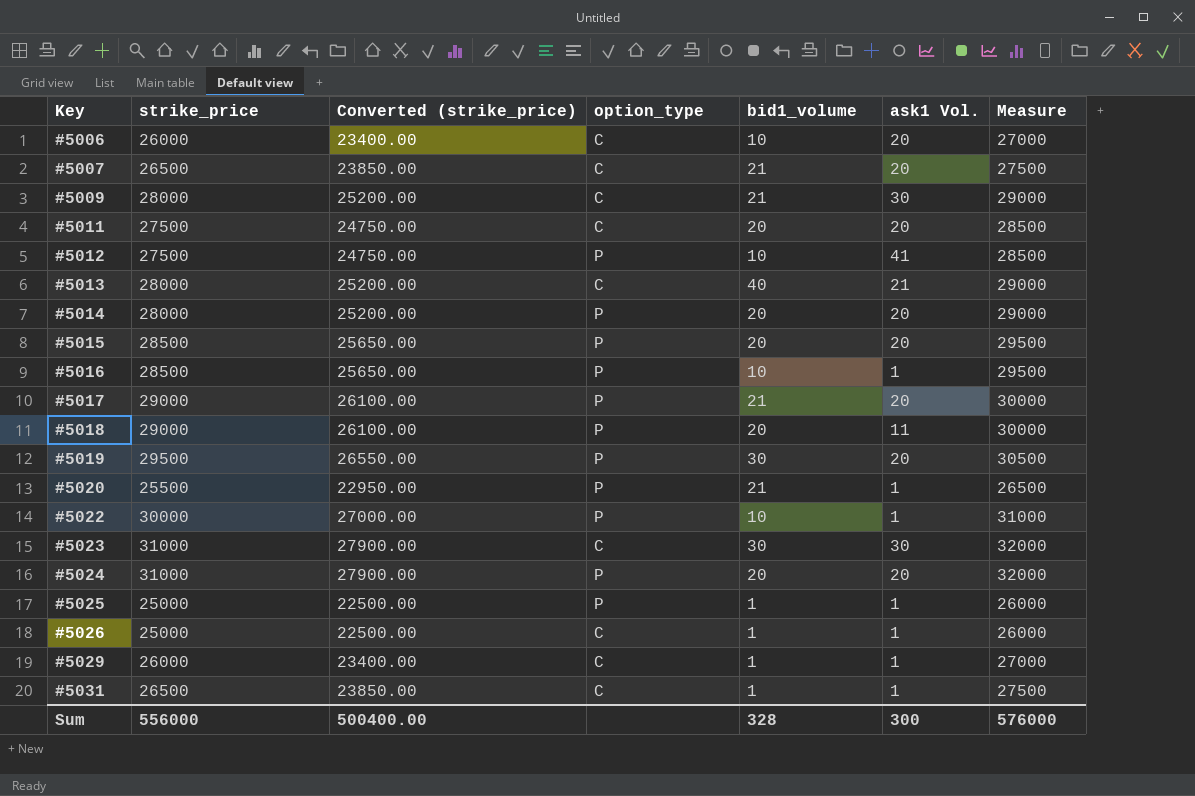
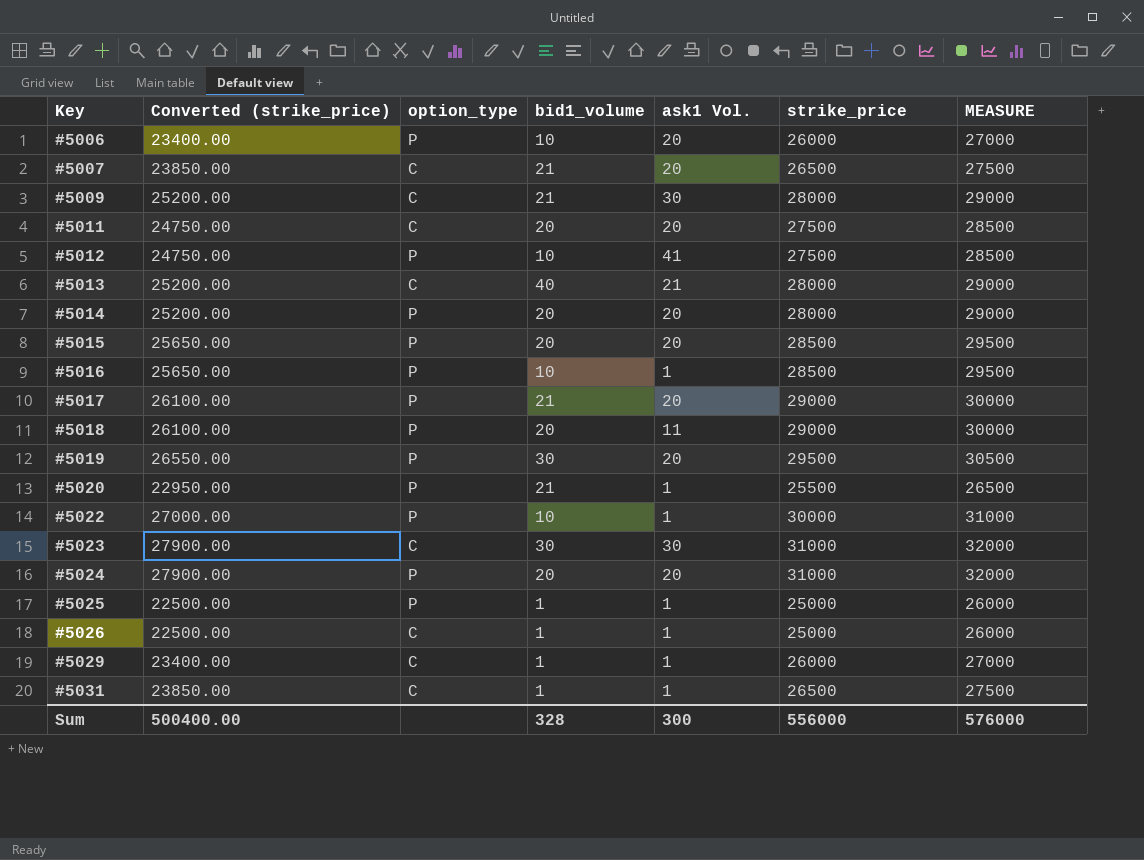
column strike_price | position: 2 -> 6
column name: Measure -> MEASURE
#5006 | option_type: C -> P

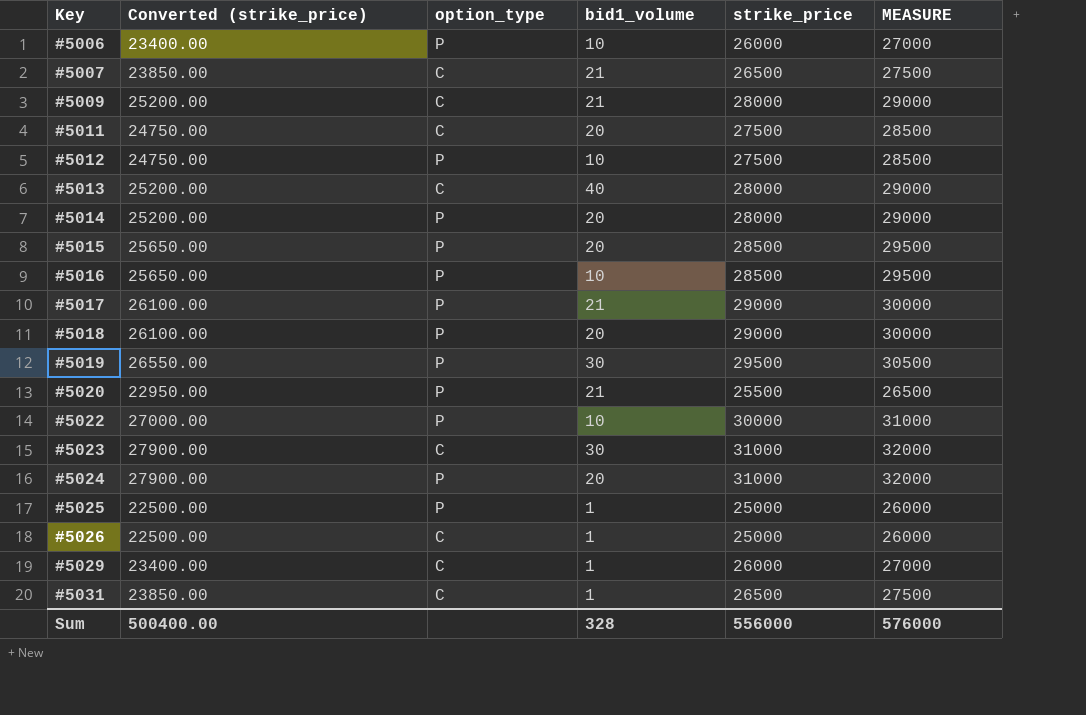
column ask1 Vol. | position: 5 -> none

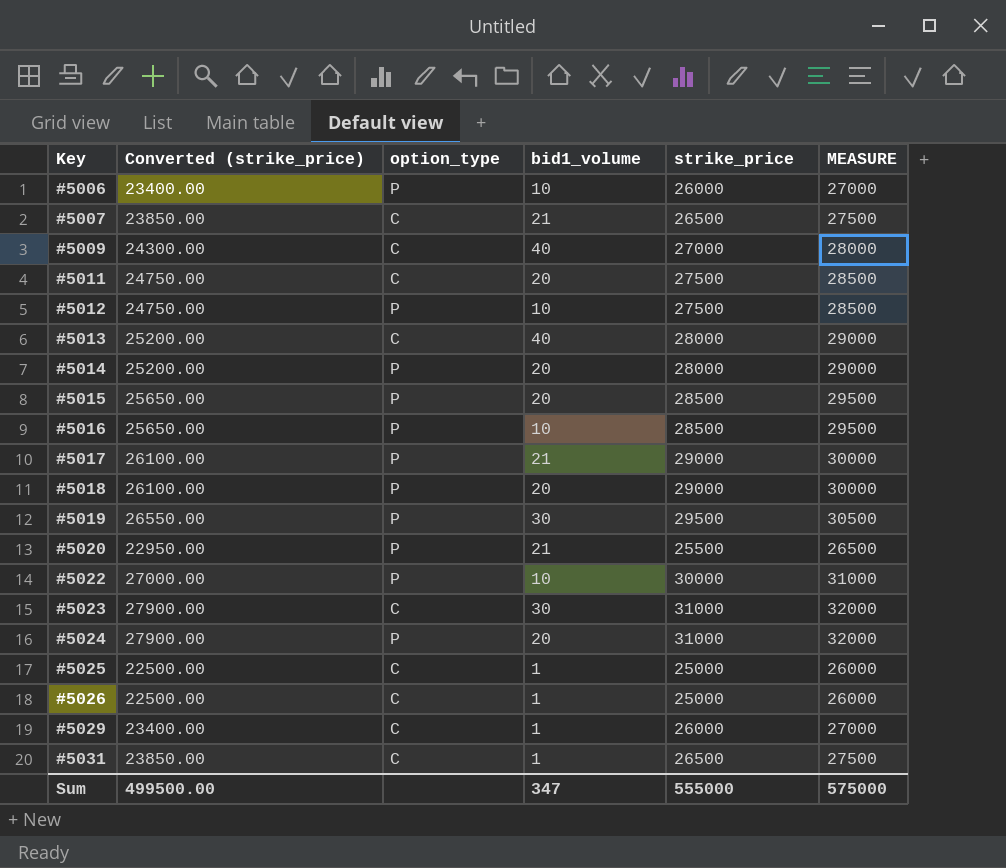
#5009 | Converted (strike_price): 25200.00 -> 24300.00
#5009 | bid1_volume: 21 -> 40
#5009 | strike_price: 28000 -> 27000
#5009 | MEASURE: 29000 -> 28000
#5025 | option_type: P -> C
Sum | Converted (strike_price): 500400.00 -> 499500.00
Sum | bid1_volume: 328 -> 347
Sum | strike_price: 556000 -> 555000
Sum | MEASURE: 576000 -> 575000

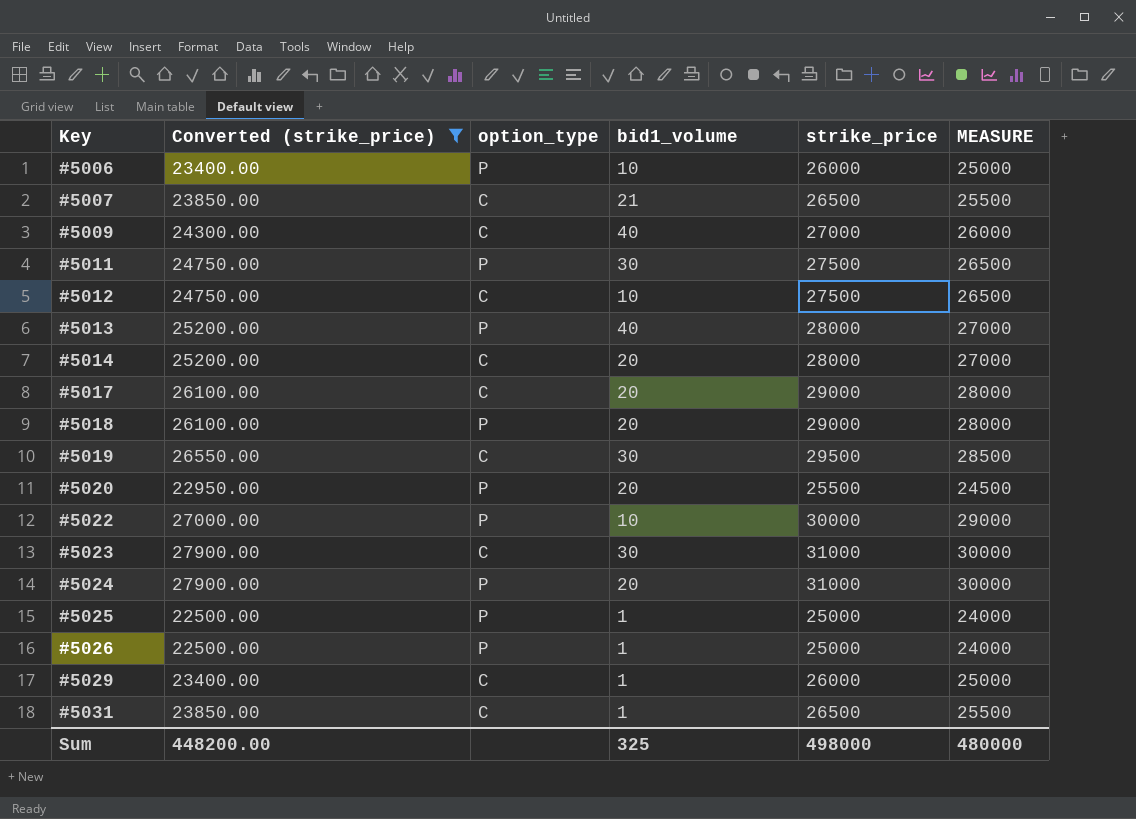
filter: none -> Converted (strike_price) != 25650.00
column MEASURE | formula: [strike_price] + 1000 -> [strike_price] - 1000
#5011 | option_type: C -> P
#5011 | bid1_volume: 20 -> 30
#5012 | option_type: P -> C
#5013 | option_type: C -> P
#5014 | option_type: P -> C
#5017 | option_type: P -> C
#5017 | bid1_volume: 21 -> 20
#5019 | option_type: P -> C
#5020 | bid1_volume: 21 -> 20
#5025 | option_type: C -> P
#5026 | option_type: C -> P
Sum | Converted (strike_price): 499500.00 -> 448200.00
Sum | bid1_volume: 347 -> 325
Sum | strike_price: 555000 -> 498000
Sum | MEASURE: 575000 -> 480000

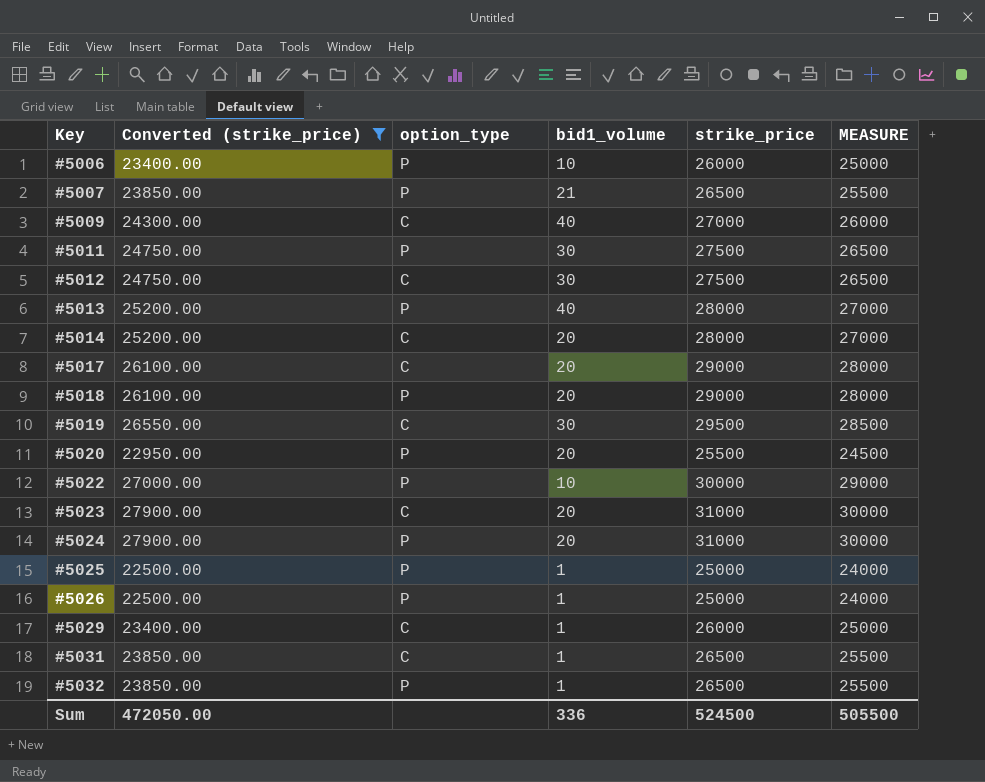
#5007 | option_type: C -> P
#5012 | bid1_volume: 10 -> 30
#5023 | bid1_volume: 30 -> 20
row #5032: none -> 23850.00 | P | 1 | 26500 | 25500
Sum | Converted (strike_price): 448200.00 -> 472050.00
Sum | bid1_volume: 325 -> 336
Sum | strike_price: 498000 -> 524500
Sum | MEASURE: 480000 -> 505500

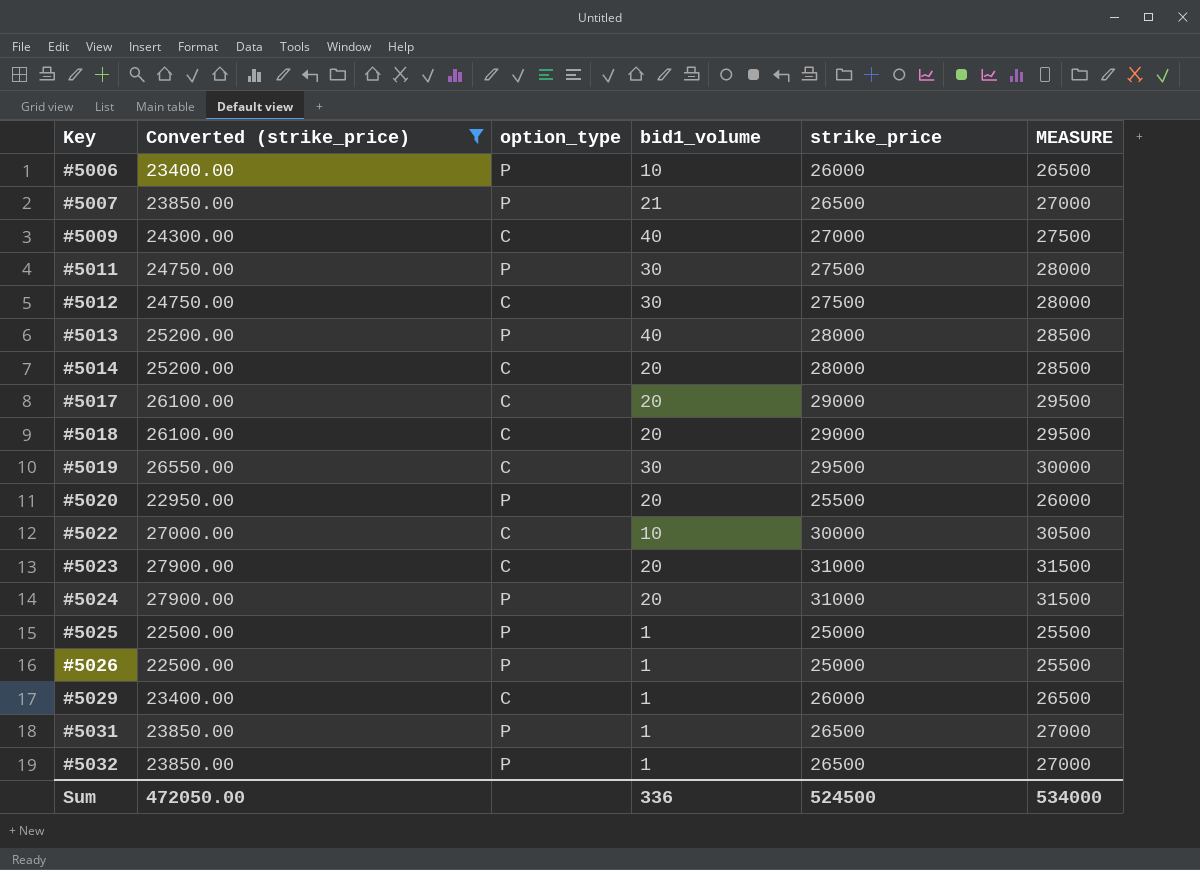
column MEASURE | formula: [strike_price] - 1000 -> [strike_price] + 500
#5018 | option_type: P -> C
#5022 | option_type: P -> C
#5031 | option_type: C -> P
Sum | MEASURE: 505500 -> 534000

